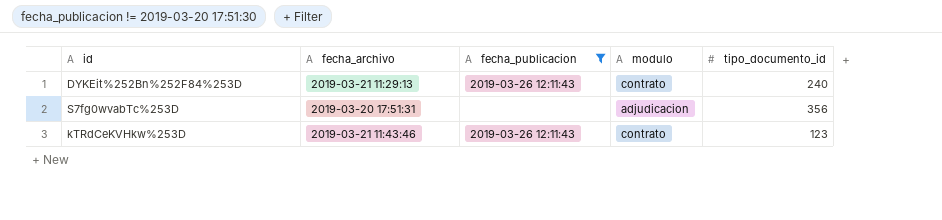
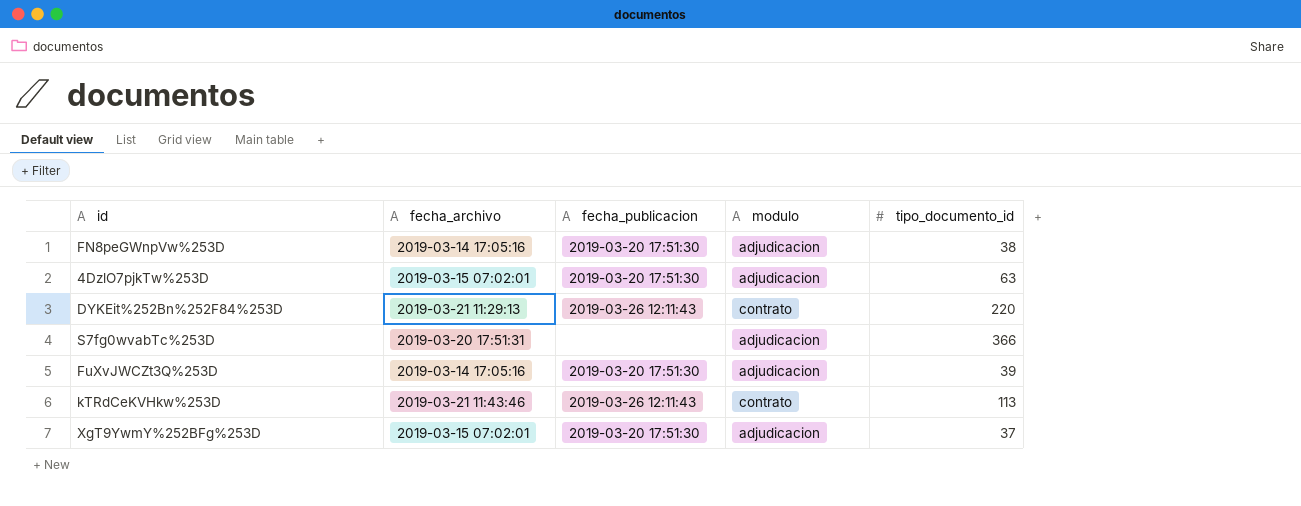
filter: fecha_publicacion != 2019-03-20 17:51:30 -> none
DYKEit%252Bn%252F84%253D | tipo_documento_id: 240 -> 220
S7fg0wvabTc%253D | tipo_documento_id: 356 -> 366
kTRdCeKVHkw%253D | tipo_documento_id: 123 -> 113

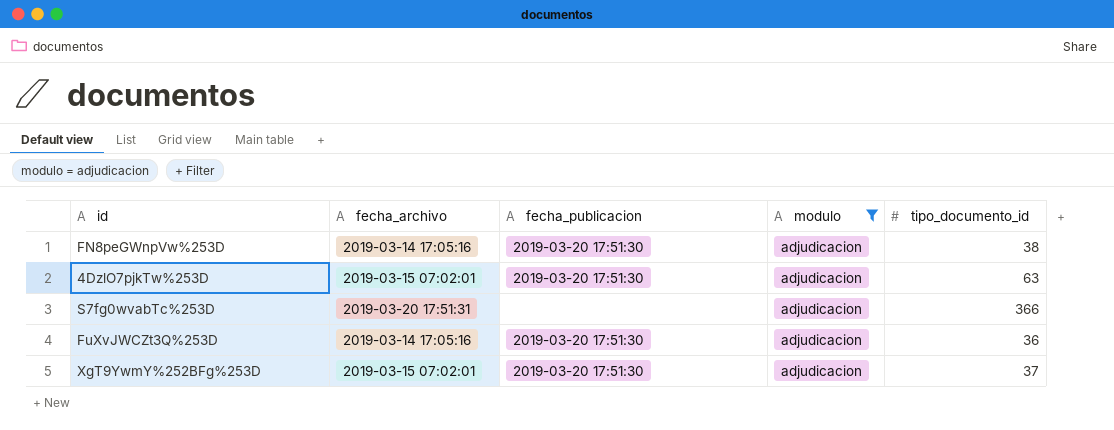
filter: none -> modulo = adjudicacion
FuXvJWCZt3Q%253D | tipo_documento_id: 39 -> 36

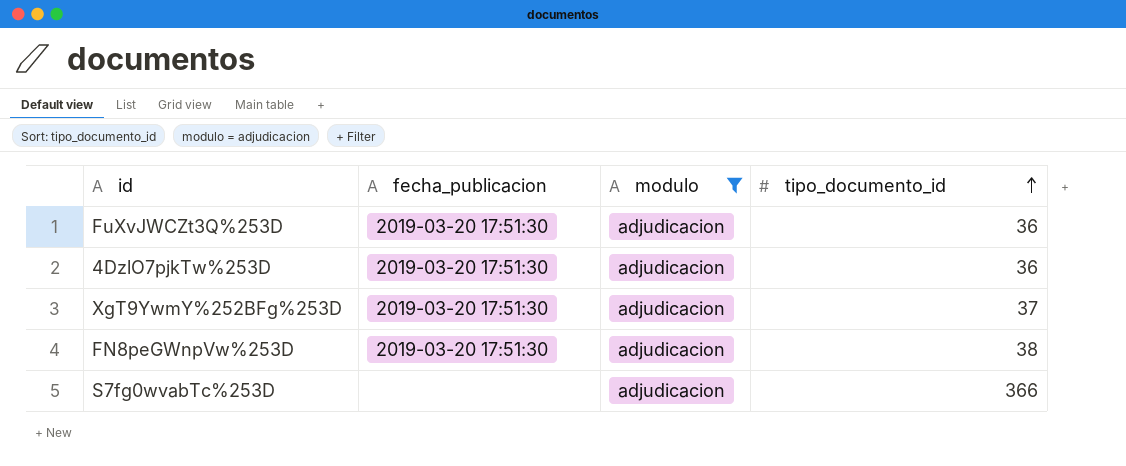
row order: none -> tipo_documento_id ascending
column fecha_archivo | position: 2 -> none
4DzlO7pjkTw%253D | tipo_documento_id: 63 -> 36

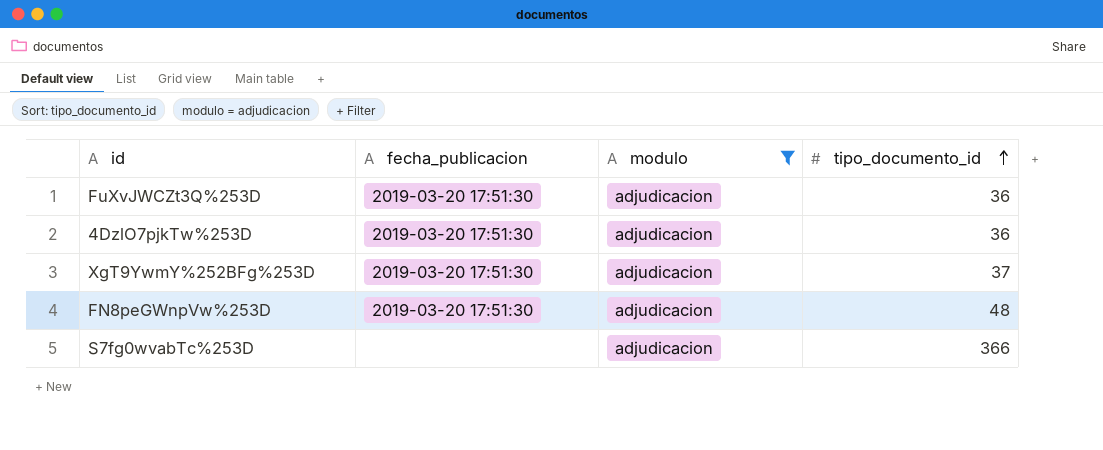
FN8peGWnpVw%253D | tipo_documento_id: 38 -> 48

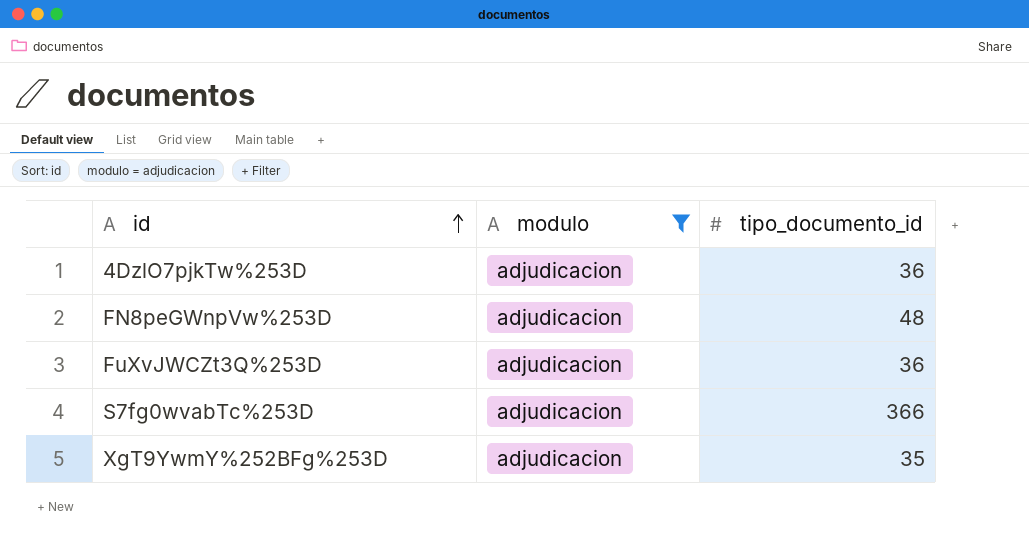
row order: tipo_documento_id ascending -> id ascending
column fecha_publicacion | position: 2 -> none
XgT9YwmY%252BFg%253D | tipo_documento_id: 37 -> 35

